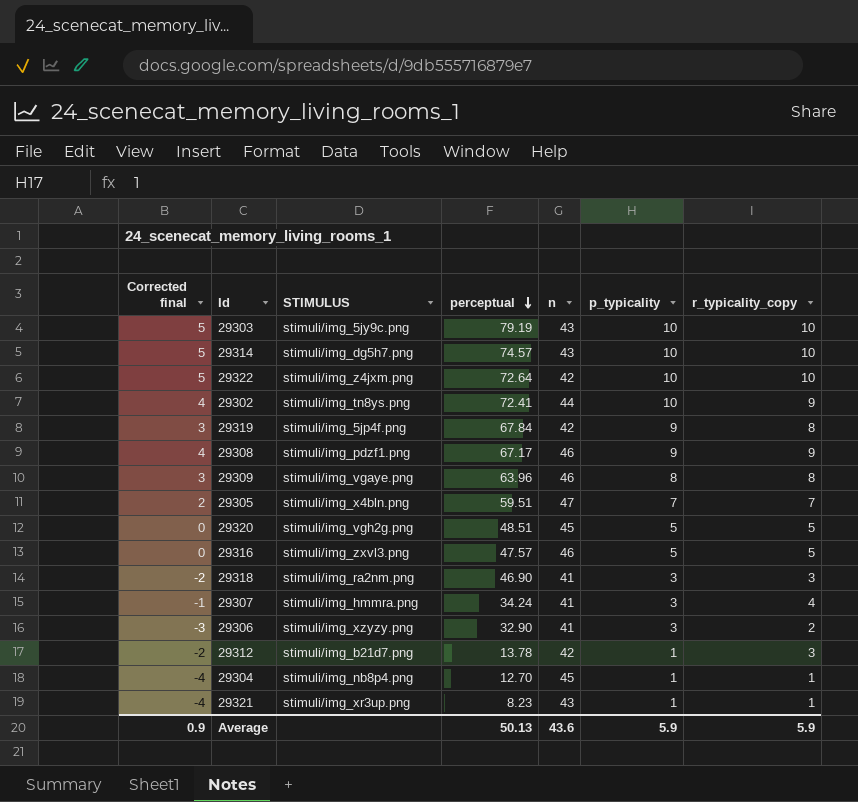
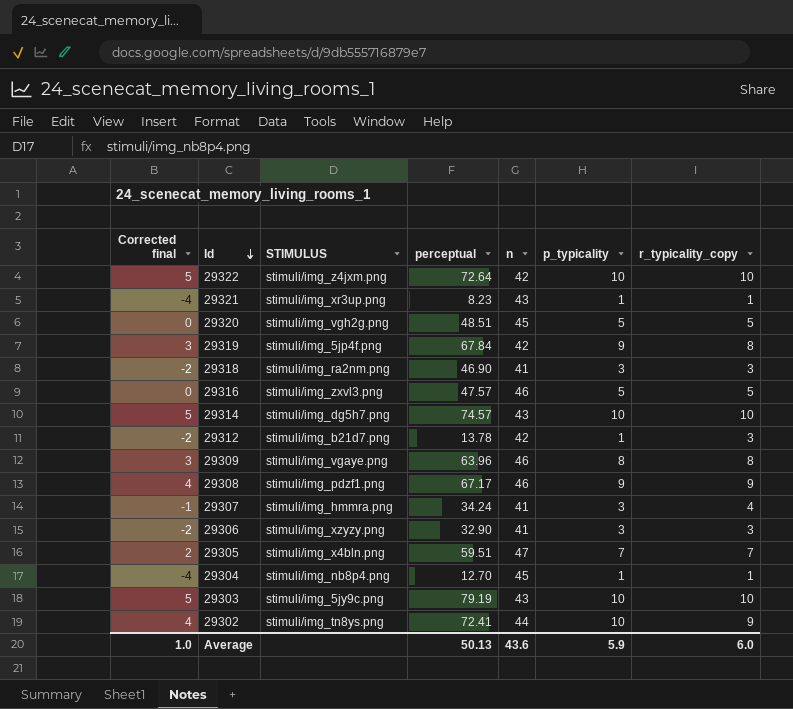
row order: perceptual descending -> Id descending
29306 | Corrected final: -3 -> -2
29306 | r_typicality_copy: 2 -> 3
Average | Corrected final: 0.9 -> 1.0
Average | r_typicality_copy: 5.9 -> 6.0

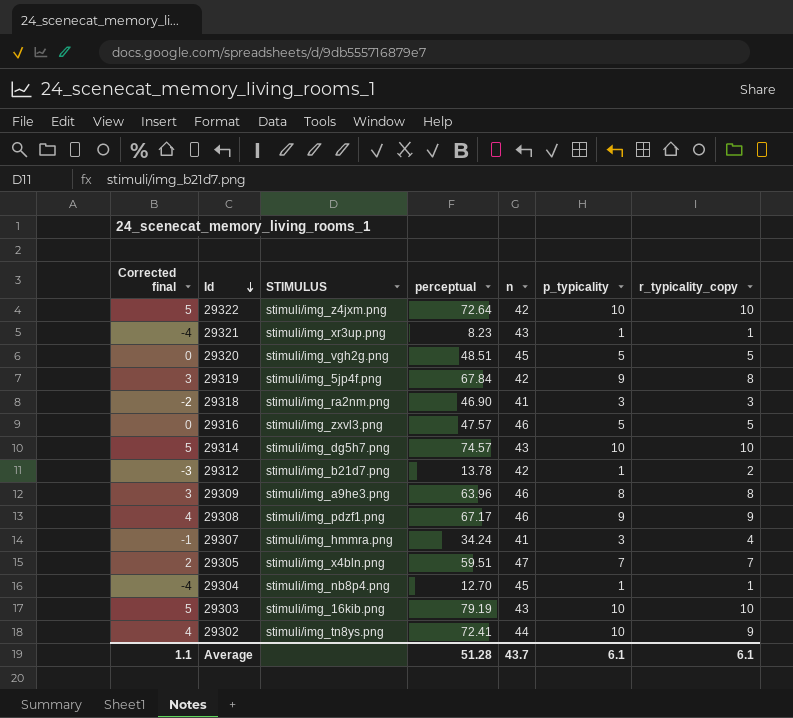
row 29306: -2 | stimuli/img_xzyzy.png | 32.90 | 41 | 3 | 3 -> none
29312 | Corrected final: -2 -> -3
29312 | r_typicality_copy: 3 -> 2
29309 | STIMULUS: stimuli/img_vgaye.png -> stimuli/img_a9he3.png
29303 | STIMULUS: stimuli/img_5jy9c.png -> stimuli/img_16kib.png
Average | Corrected final: 1.0 -> 1.1
Average | perceptual: 50.13 -> 51.28
Average | n: 43.6 -> 43.7
Average | p_typicality: 5.9 -> 6.1
Average | r_typicality_copy: 6.0 -> 6.1

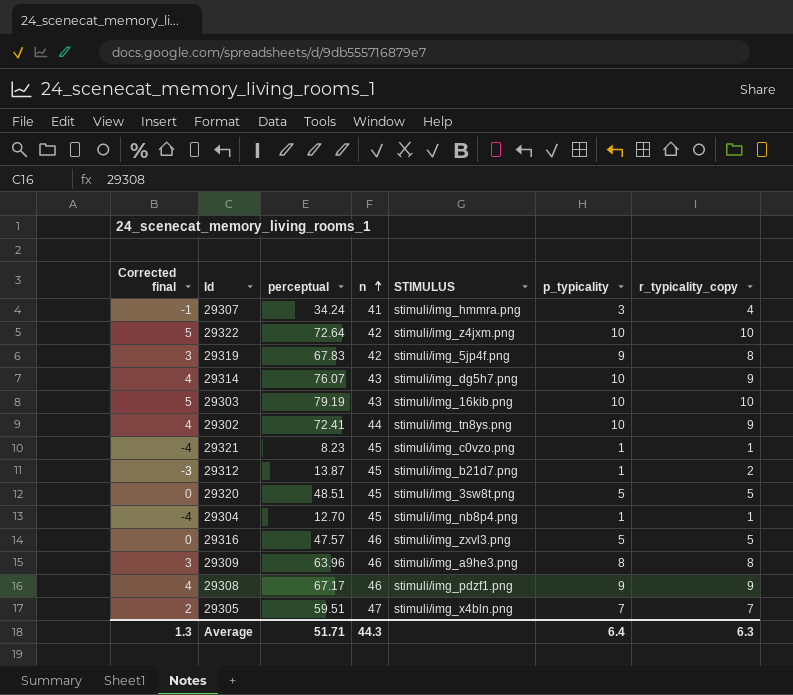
row order: Id descending -> n ascending
column STIMULUS | position: 3 -> 5
row 29318: -2 | stimuli/img_ra2nm.png | 46.90 | 41 | 3 | 3 -> none
29319 | perceptual: 67.84 -> 67.83
29314 | Corrected final: 5 -> 4
29314 | perceptual: 74.57 -> 76.07
29314 | r_typicality_copy: 10 -> 9
29321 | n: 43 -> 45
29321 | STIMULUS: stimuli/img_xr3up.png -> stimuli/img_c0vzo.png
29312 | perceptual: 13.78 -> 13.87
29312 | n: 42 -> 45
29320 | STIMULUS: stimuli/img_vgh2g.png -> stimuli/img_3sw8t.png
Average | Corrected final: 1.1 -> 1.3
Average | perceptual: 51.28 -> 51.71
Average | n: 43.7 -> 44.3
Average | p_typicality: 6.1 -> 6.4
Average | r_typicality_copy: 6.1 -> 6.3

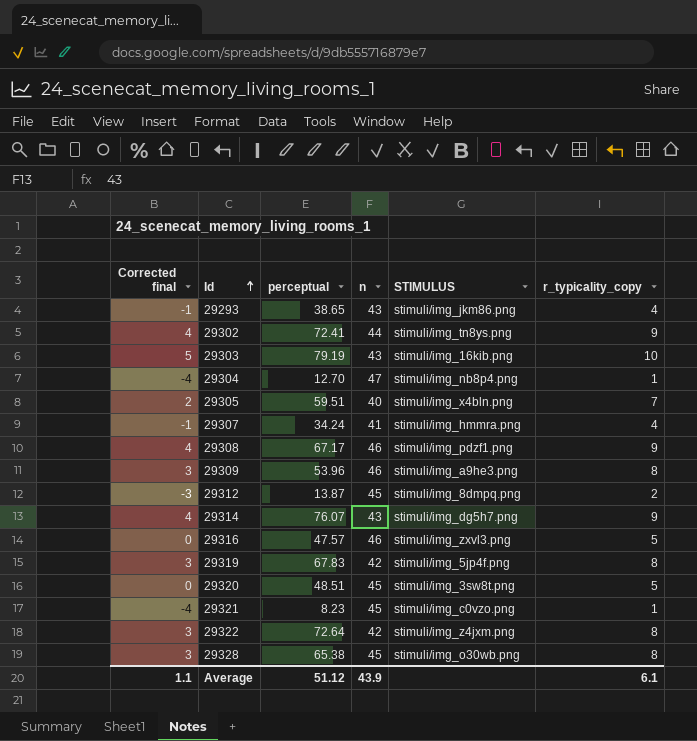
row order: n ascending -> Id ascending
column p_typicality | position: 6 -> none
row 29293: none -> -1 | 38.65 | 43 | stimuli/img_jkm86.png | 4
29304 | n: 45 -> 47
29305 | n: 47 -> 40
29309 | perceptual: 63.96 -> 53.96
29312 | STIMULUS: stimuli/img_b21d7.png -> stimuli/img_8dmpq.png
29322 | Corrected final: 5 -> 3
29322 | r_typicality_copy: 10 -> 8
row 29328: none -> 3 | 65.38 | 45 | stimuli/img_o30wb.png | 8
Average | Corrected final: 1.3 -> 1.1
Average | perceptual: 51.71 -> 51.12
Average | n: 44.3 -> 43.9
Average | r_typicality_copy: 6.3 -> 6.1

